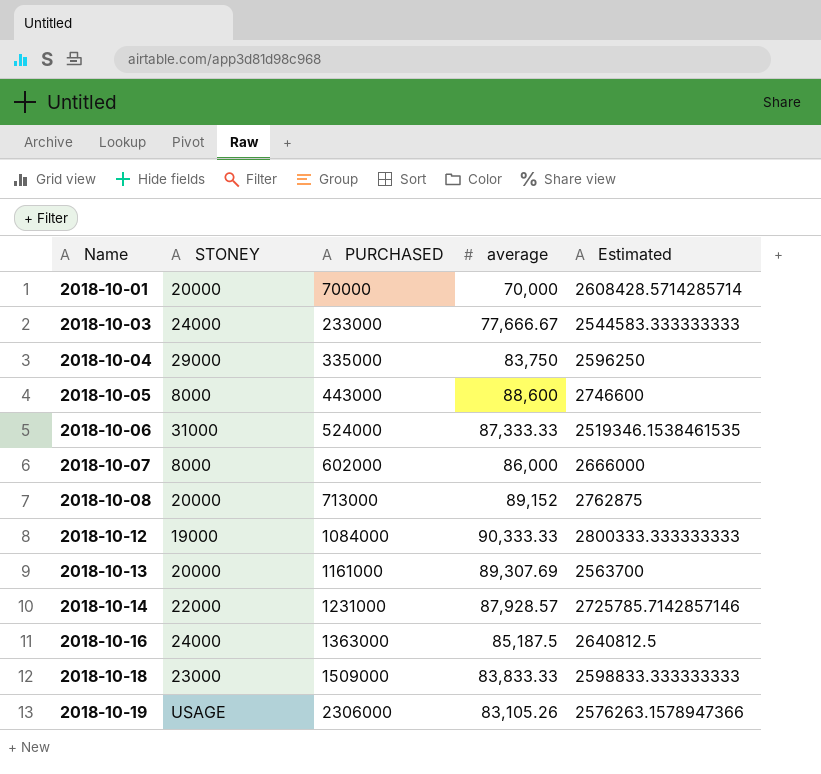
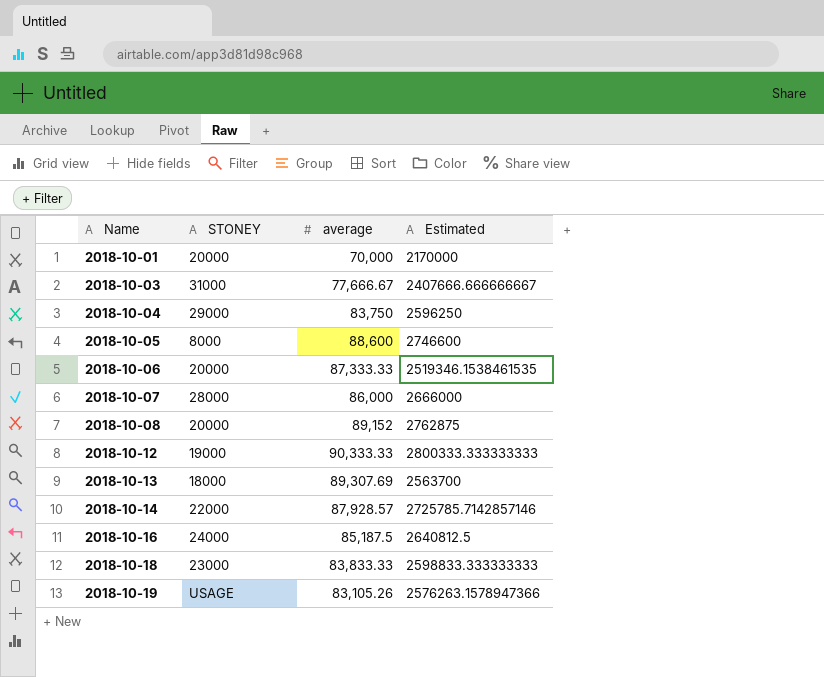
column PURCHASED | position: 3 -> none
2018-10-01 | Estimated: 2608428.5714285714 -> 2170000
2018-10-03 | STONEY: 24000 -> 31000
2018-10-03 | Estimated: 2544583.333333333 -> 2407666.666666667
2018-10-06 | STONEY: 31000 -> 20000
2018-10-07 | STONEY: 8000 -> 28000
2018-10-13 | STONEY: 20000 -> 18000

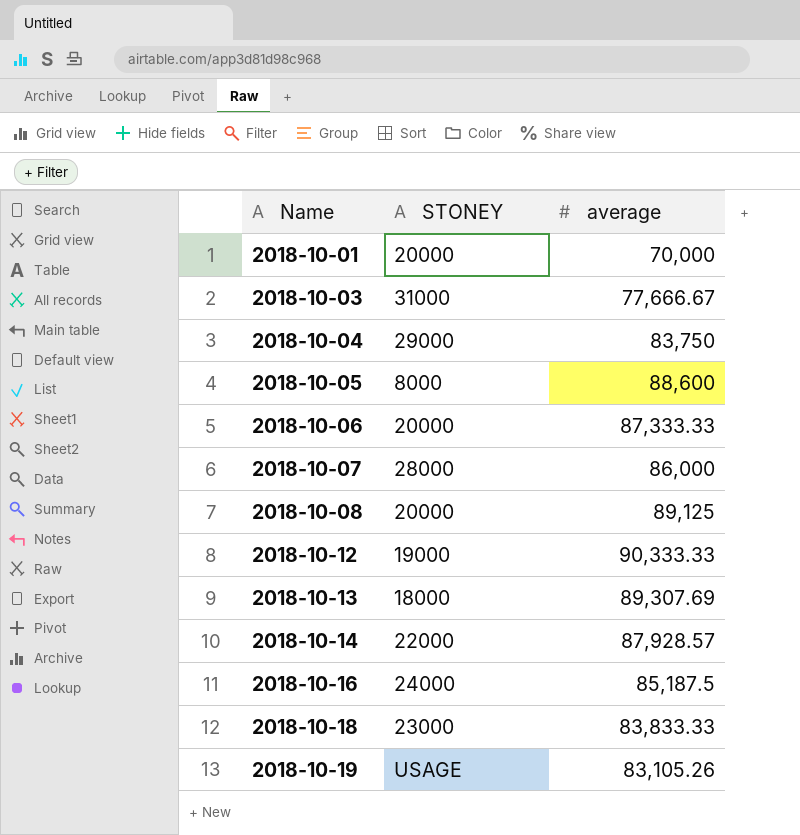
column Estimated | position: 4 -> none
2018-10-08 | average: 89,152 -> 89,125

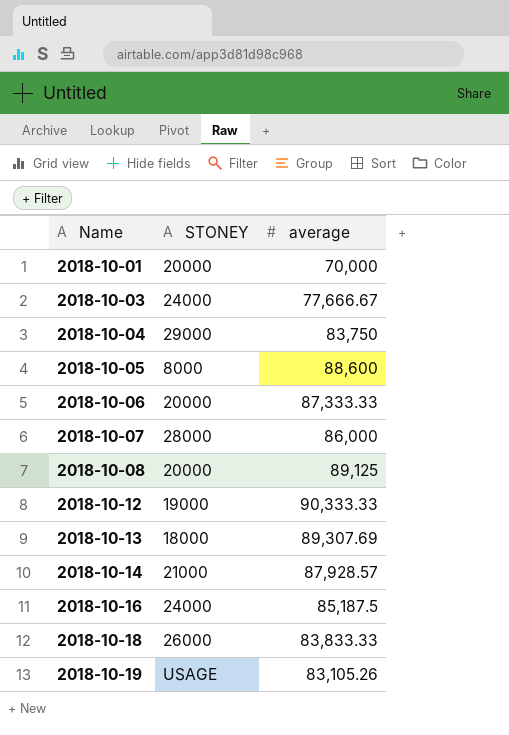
2018-10-03 | STONEY: 31000 -> 24000
2018-10-14 | STONEY: 22000 -> 21000
2018-10-18 | STONEY: 23000 -> 26000

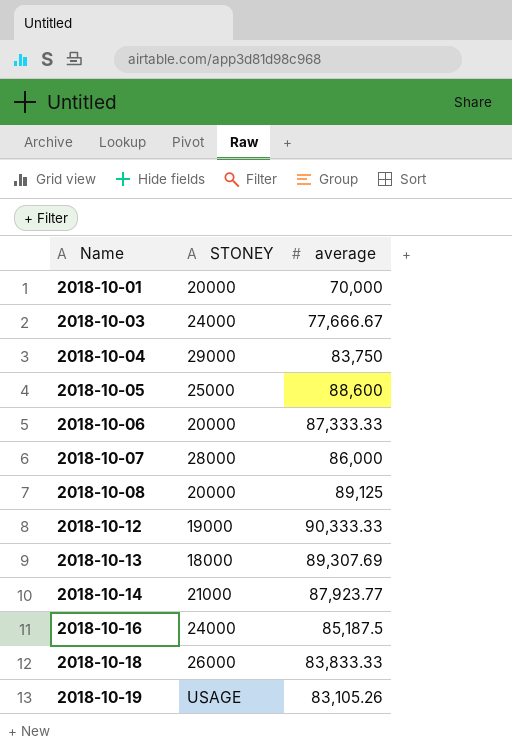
2018-10-05 | STONEY: 8000 -> 25000
2018-10-14 | average: 87,928.57 -> 87,923.77

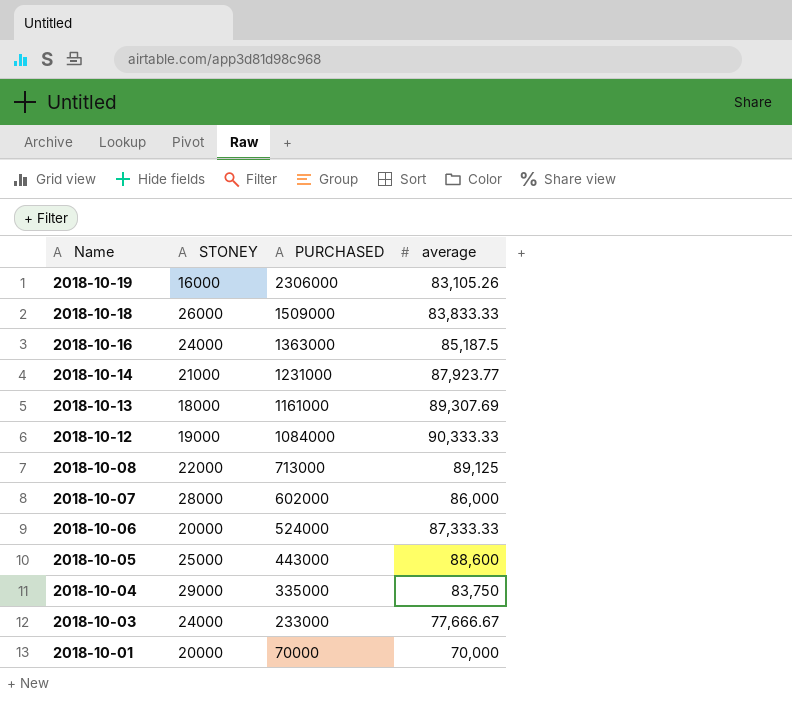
row order: Name ascending -> Name descending
column PURCHASED | position: none -> 3
2018-10-19 | STONEY: USAGE -> 16000
2018-10-08 | STONEY: 20000 -> 22000

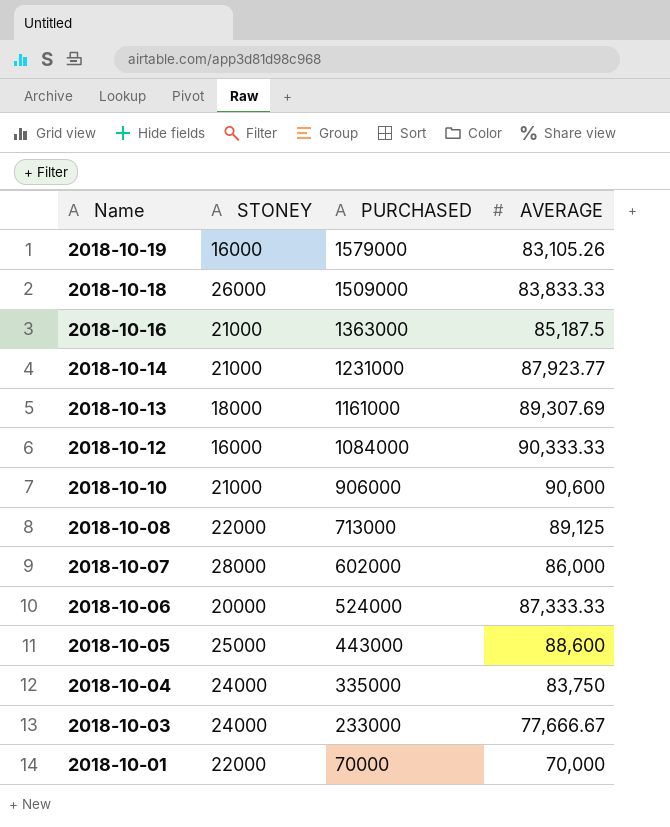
column name: average -> AVERAGE
2018-10-19 | PURCHASED: 2306000 -> 1579000
2018-10-16 | STONEY: 24000 -> 21000
2018-10-12 | STONEY: 19000 -> 16000
row 2018-10-10: none -> 21000 | 906000 | 90,600
2018-10-04 | STONEY: 29000 -> 24000
2018-10-01 | STONEY: 20000 -> 22000

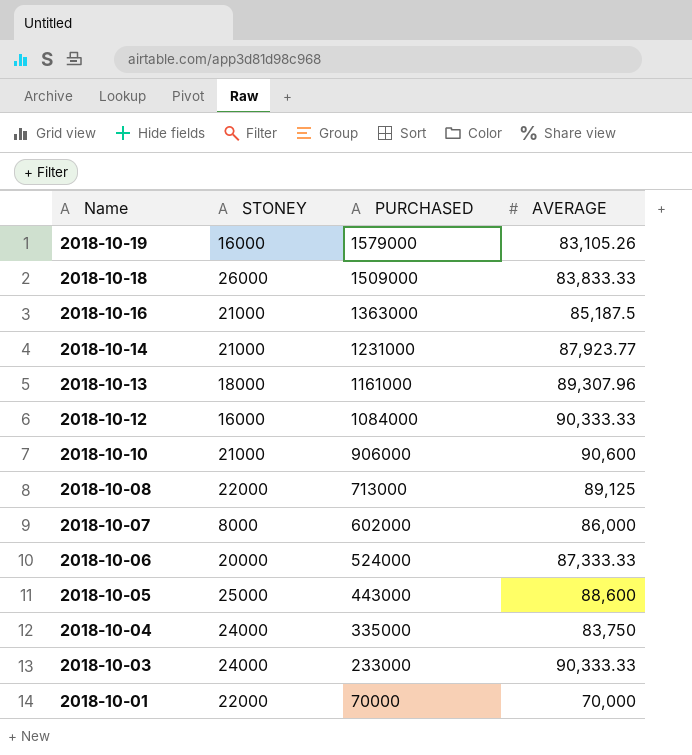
2018-10-13 | AVERAGE: 89,307.69 -> 89,307.96
2018-10-07 | STONEY: 28000 -> 8000
2018-10-03 | AVERAGE: 77,666.67 -> 90,333.33

